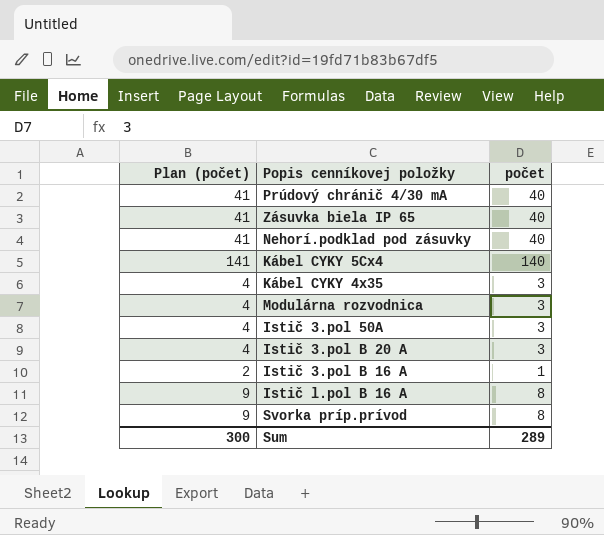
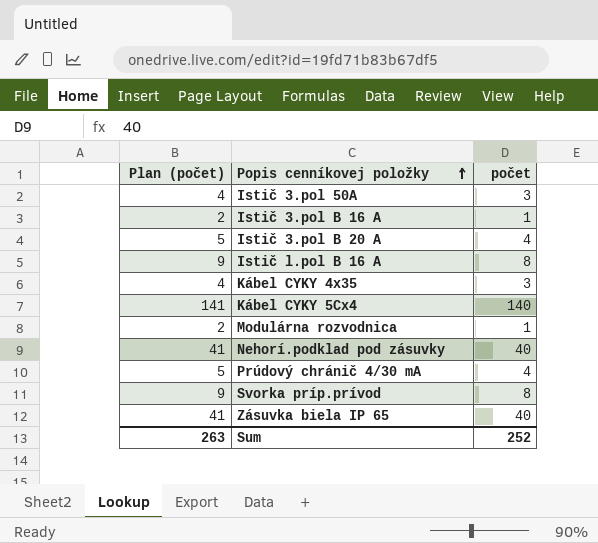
row order: none -> Popis cenníkovej položky ascending
Istič 3.pol B 20 A | Plan (počet): 4 -> 5
Istič 3.pol B 20 A | počet: 3 -> 4
Modulárna rozvodnica | Plan (počet): 4 -> 2
Modulárna rozvodnica | počet: 3 -> 1
Prúdový chránič 4/30 mA | Plan (počet): 41 -> 5
Prúdový chránič 4/30 mA | počet: 40 -> 4
Sum | Plan (počet): 300 -> 263
Sum | počet: 289 -> 252

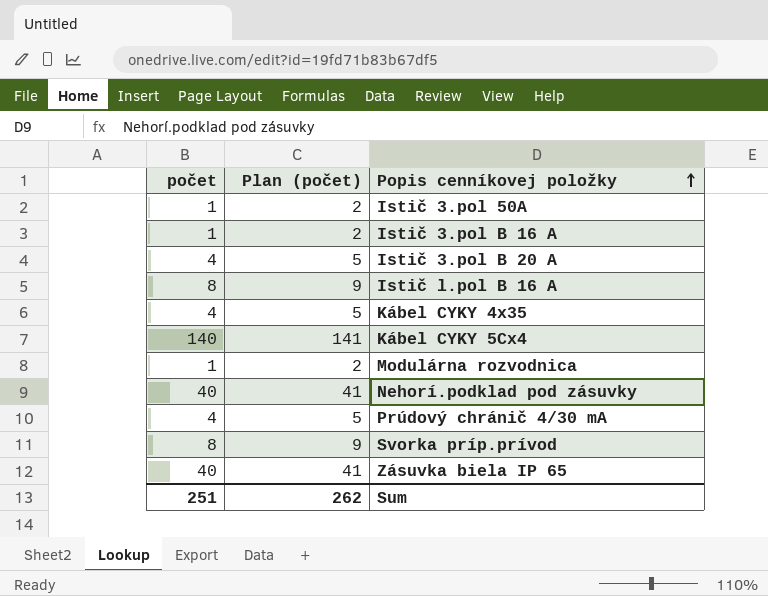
column počet | position: 3 -> 1
Istič 3.pol 50A | počet: 3 -> 1
Istič 3.pol 50A | Plan (počet): 4 -> 2
Kábel CYKY 4x35 | počet: 3 -> 4
Kábel CYKY 4x35 | Plan (počet): 4 -> 5
Sum | počet: 252 -> 251
Sum | Plan (počet): 263 -> 262

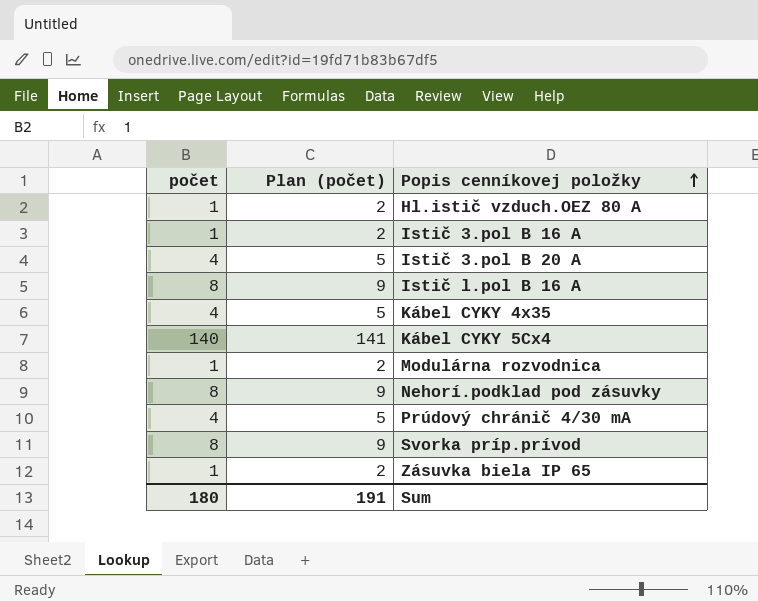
row Istič 3.pol 50A: 1 | 2 -> none
row Hl.istič vzduch.OEZ 80 A: none -> 1 | 2
Nehorí.podklad pod zásuvky | počet: 40 -> 8
Nehorí.podklad pod zásuvky | Plan (počet): 41 -> 9
Zásuvka biela IP 65 | počet: 40 -> 1
Zásuvka biela IP 65 | Plan (počet): 41 -> 2
Sum | počet: 251 -> 180
Sum | Plan (počet): 262 -> 191

